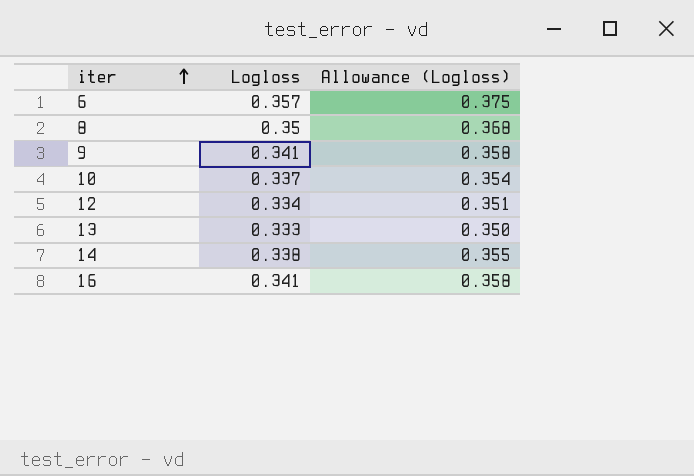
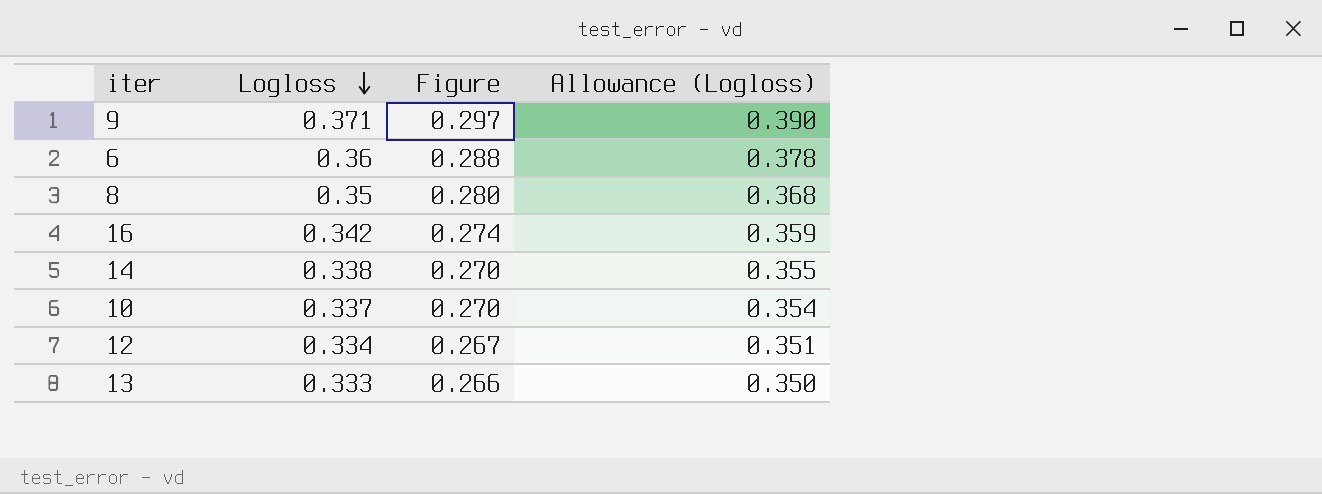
row order: iter ascending -> Logloss descending
column Figure | formula: none -> [Logloss] * 0.8
9 | Logloss: 0.341 -> 0.371
9 | Allowance (Logloss): 0.358 -> 0.390
6 | Logloss: 0.357 -> 0.36
6 | Allowance (Logloss): 0.375 -> 0.378
16 | Logloss: 0.341 -> 0.342
16 | Allowance (Logloss): 0.358 -> 0.359

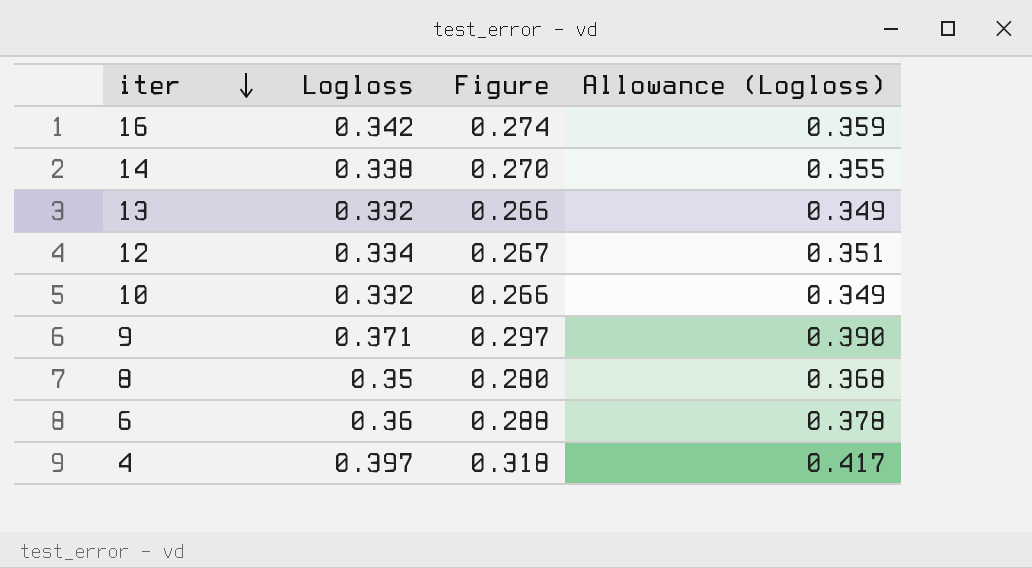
row order: Logloss descending -> iter descending
13 | Logloss: 0.333 -> 0.332
13 | Allowance (Logloss): 0.350 -> 0.349
10 | Logloss: 0.337 -> 0.332
10 | Figure: 0.270 -> 0.266
10 | Allowance (Logloss): 0.354 -> 0.349
row 4: none -> 0.397 | 0.318 | 0.417

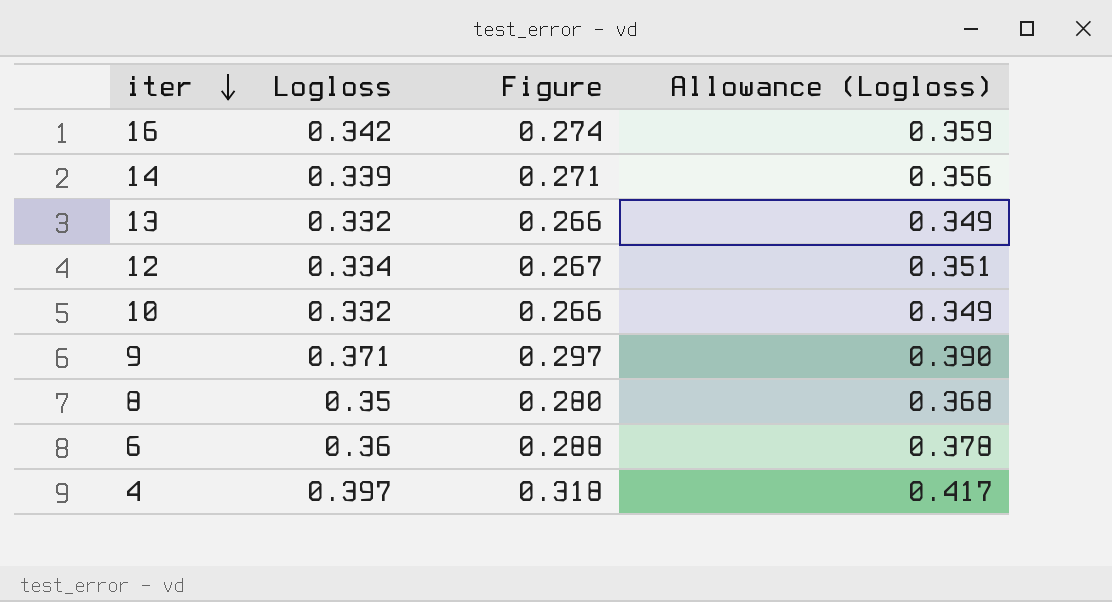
14 | Logloss: 0.338 -> 0.339
14 | Figure: 0.270 -> 0.271
14 | Allowance (Logloss): 0.355 -> 0.356

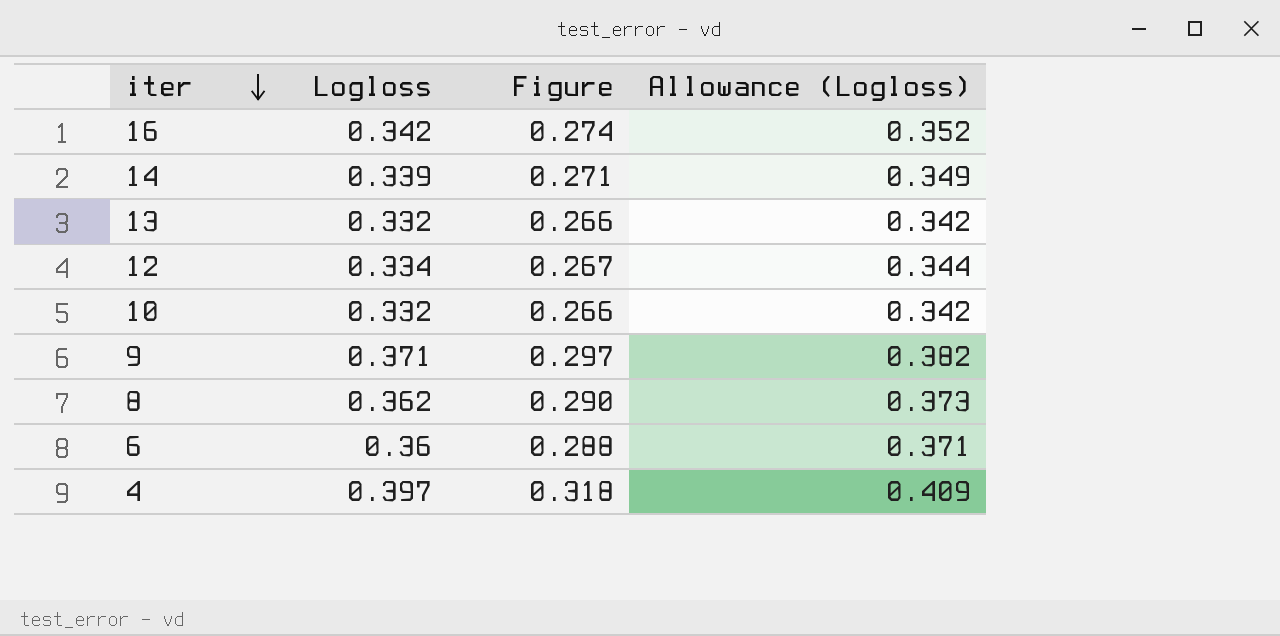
column Allowance (Logloss) | formula: [Logloss] * 1.05 -> [Logloss] * 1.03
8 | Logloss: 0.35 -> 0.362
8 | Figure: 0.280 -> 0.290

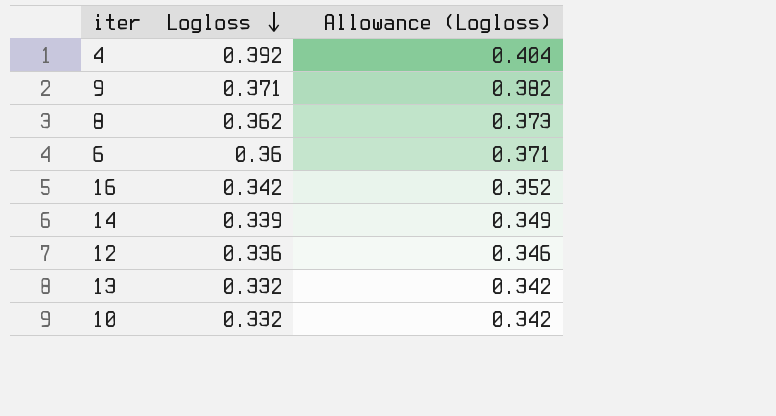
row order: iter descending -> Logloss descending
column Figure | formula: [Logloss] * 0.8 -> none
4 | Logloss: 0.397 -> 0.392
4 | Allowance (Logloss): 0.409 -> 0.404
12 | Logloss: 0.334 -> 0.336
12 | Allowance (Logloss): 0.344 -> 0.346

